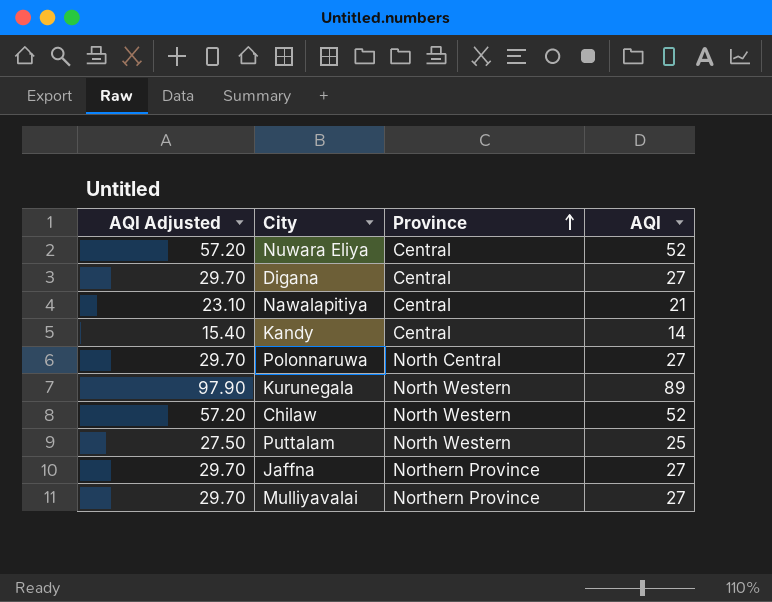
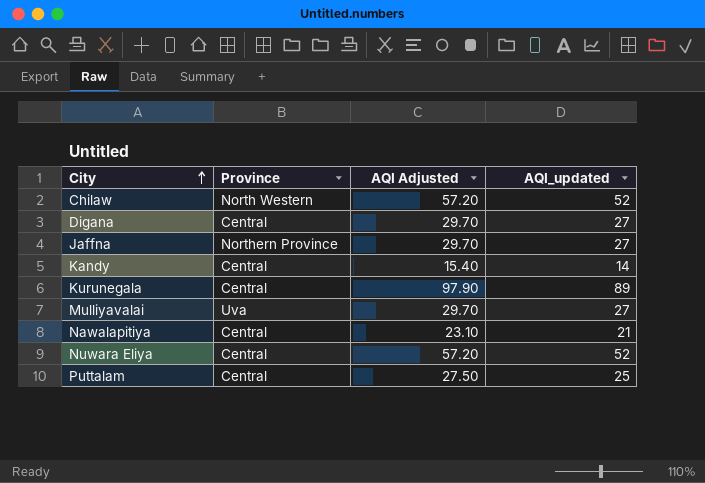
row order: Province ascending -> City ascending
column AQI Adjusted | position: 1 -> 3
column name: AQI -> AQI_updated
row Polonnaruwa: 29.70 | North Central | 27 -> none
Kurunegala | Province: North Western -> Central
Mulliyavalai | Province: Northern Province -> Uva
Puttalam | Province: North Western -> Central

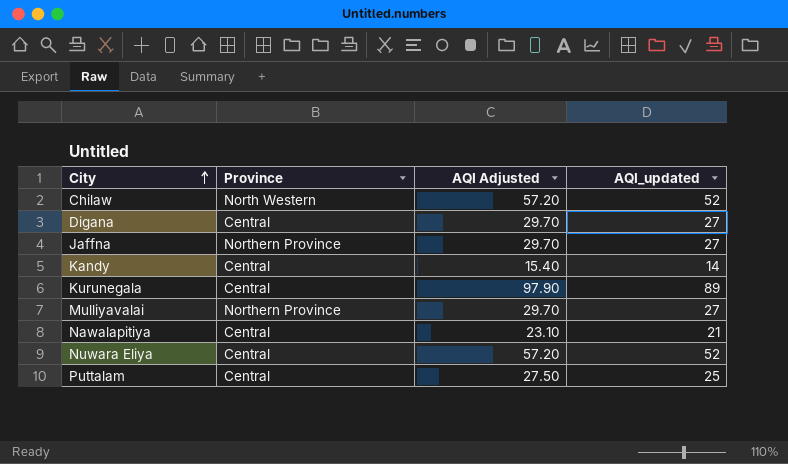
Mulliyavalai | Province: Uva -> Northern Province

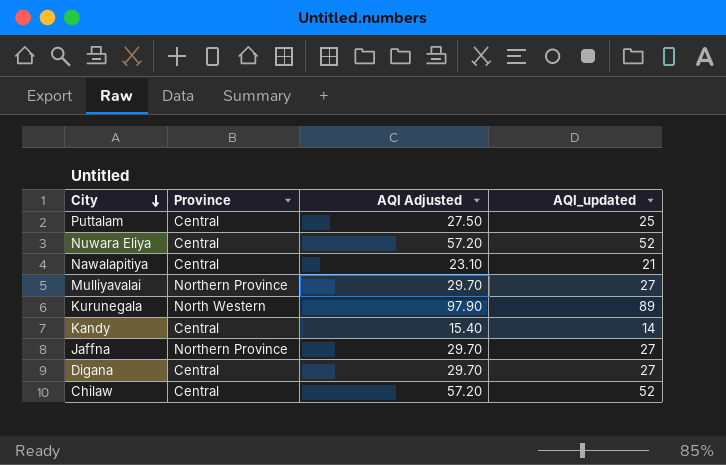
row order: City ascending -> City descending
Kurunegala | Province: Central -> North Western
Chilaw | Province: North Western -> Central

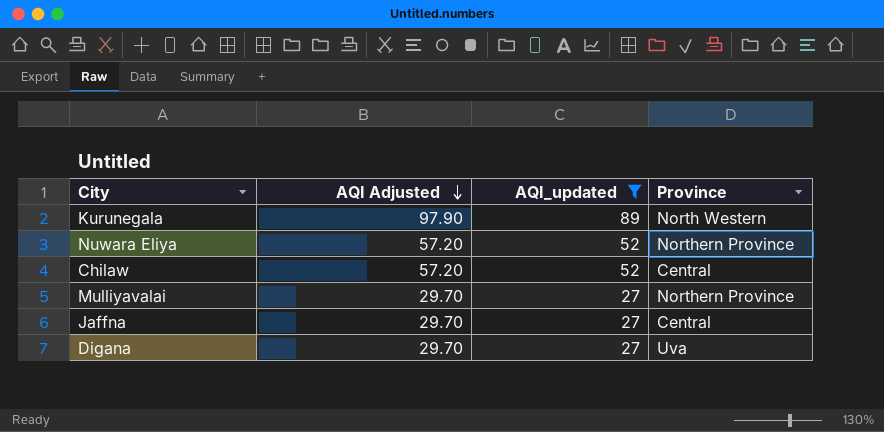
filter: none -> AQI_updated >= 27
row order: City descending -> AQI Adjusted descending
column Province | position: 2 -> 4
Nuwara Eliya | Province: Central -> Northern Province
Jaffna | Province: Northern Province -> Central
Digana | Province: Central -> Uva

